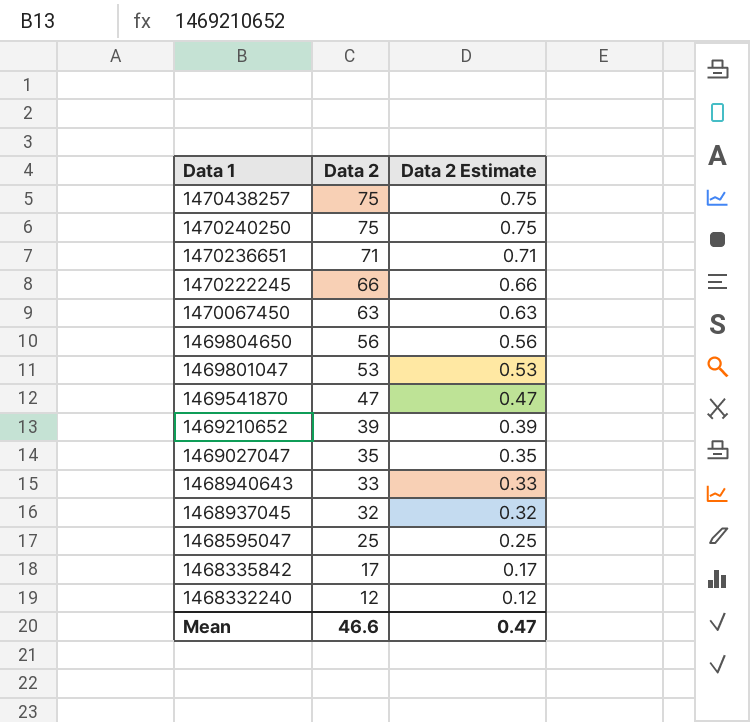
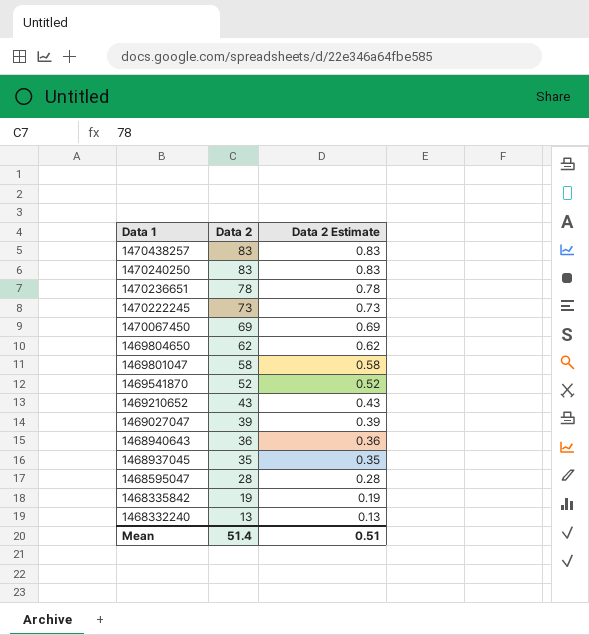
1470438257 | Data 2: 75 -> 83
1470438257 | Data 2 Estimate: 0.75 -> 0.83
1470240250 | Data 2: 75 -> 83
1470240250 | Data 2 Estimate: 0.75 -> 0.83
1470236651 | Data 2: 71 -> 78
1470236651 | Data 2 Estimate: 0.71 -> 0.78
1470222245 | Data 2: 66 -> 73
1470222245 | Data 2 Estimate: 0.66 -> 0.73
1470067450 | Data 2: 63 -> 69
1470067450 | Data 2 Estimate: 0.63 -> 0.69
1469804650 | Data 2: 56 -> 62
1469804650 | Data 2 Estimate: 0.56 -> 0.62
1469801047 | Data 2: 53 -> 58
1469801047 | Data 2 Estimate: 0.53 -> 0.58
1469541870 | Data 2: 47 -> 52
1469541870 | Data 2 Estimate: 0.47 -> 0.52
1469210652 | Data 2: 39 -> 43
1469210652 | Data 2 Estimate: 0.39 -> 0.43
1469027047 | Data 2: 35 -> 39
1469027047 | Data 2 Estimate: 0.35 -> 0.39
1468940643 | Data 2: 33 -> 36
1468940643 | Data 2 Estimate: 0.33 -> 0.36
1468937045 | Data 2: 32 -> 35
1468937045 | Data 2 Estimate: 0.32 -> 0.35
1468595047 | Data 2: 25 -> 28
1468595047 | Data 2 Estimate: 0.25 -> 0.28
1468335842 | Data 2: 17 -> 19
1468335842 | Data 2 Estimate: 0.17 -> 0.19
1468332240 | Data 2: 12 -> 13
1468332240 | Data 2 Estimate: 0.12 -> 0.13
Mean | Data 2: 46.6 -> 51.4
Mean | Data 2 Estimate: 0.47 -> 0.51

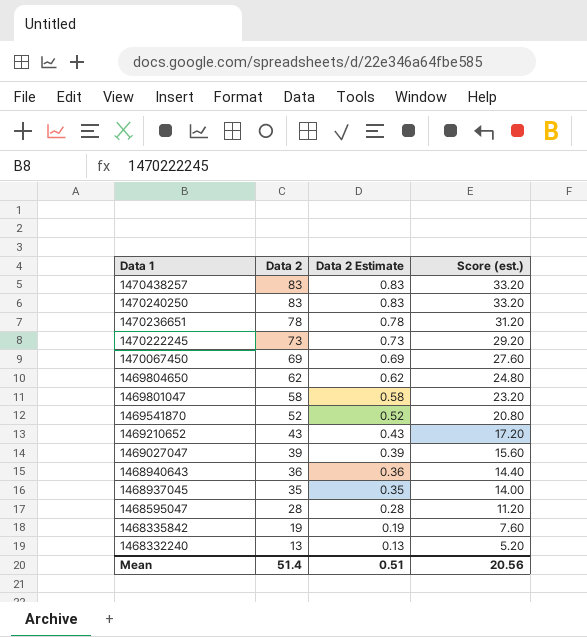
column Score (est.) | formula: none -> [Data 2] * 0.4

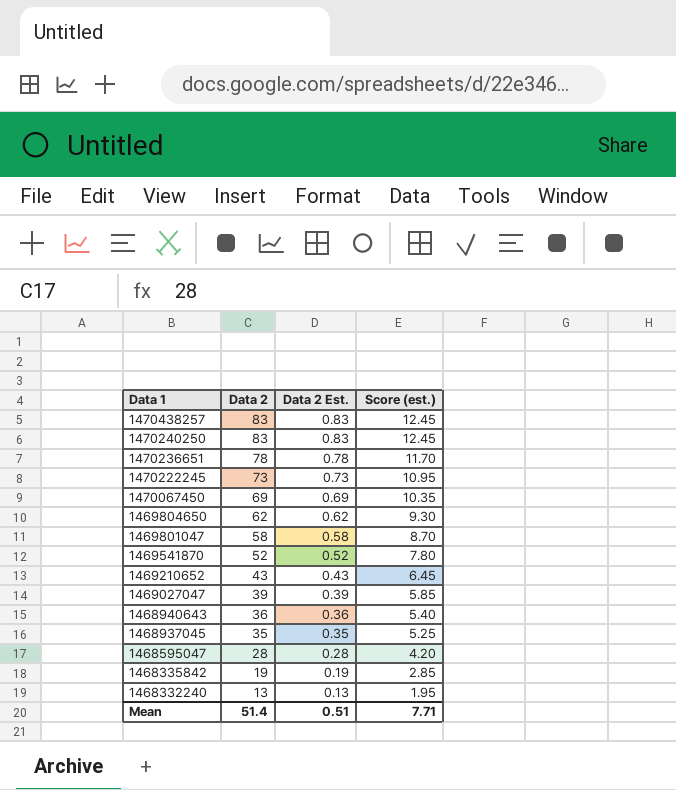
column name: Data 2 Estimate -> Data 2 Est.
column Score (est.) | formula: [Data 2] * 0.4 -> [Data 2] * 0.15
Mean | Score (est.): 20.56 -> 7.71

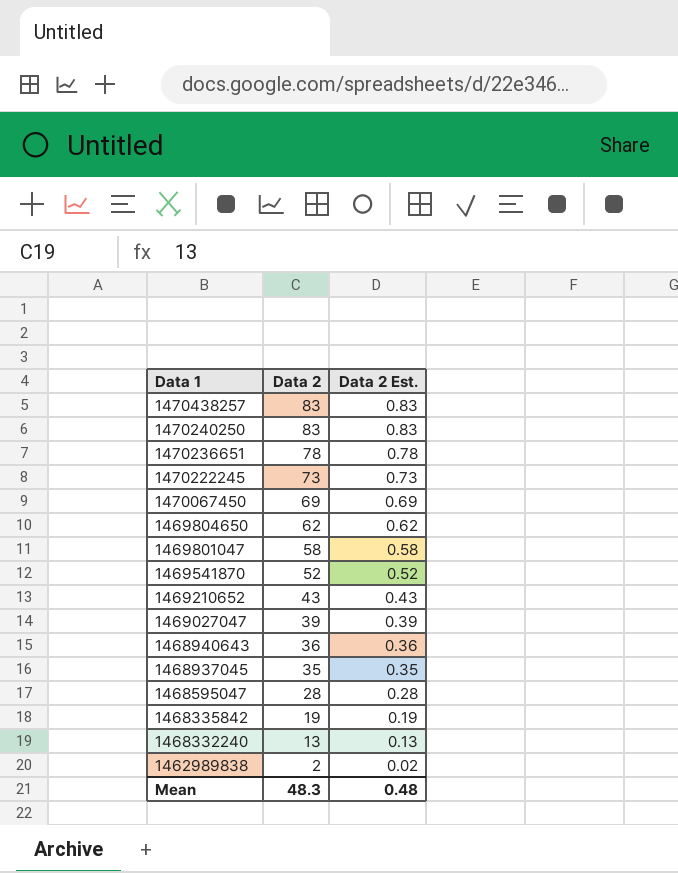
column Score (est.) | formula: [Data 2] * 0.15 -> none
row 1462989838: none -> 2 | 0.02
Mean | Data 2: 51.4 -> 48.3
Mean | Data 2 Est.: 0.51 -> 0.48

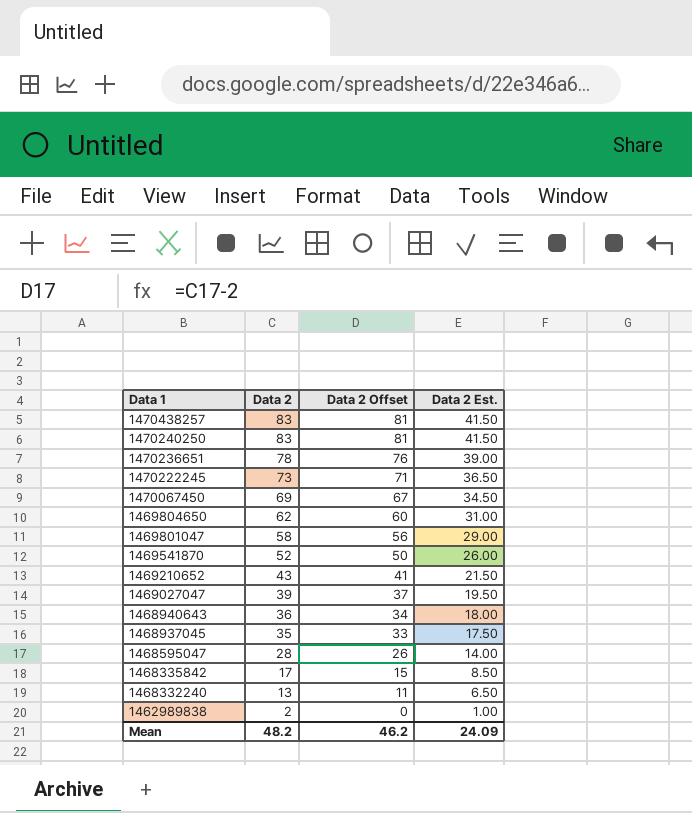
column Data 2 Offset | formula: none -> [Data 2] - 2
column Data 2 Est. | formula: [Data 2] * 0.01 -> [Data 2] * 0.5
1468335842 | Data 2: 19 -> 17
Mean | Data 2: 48.3 -> 48.2
Mean | Data 2 Est.: 0.48 -> 24.09

